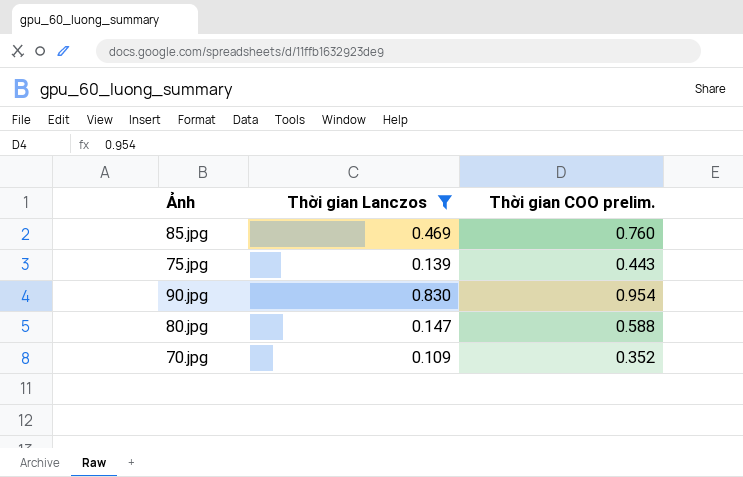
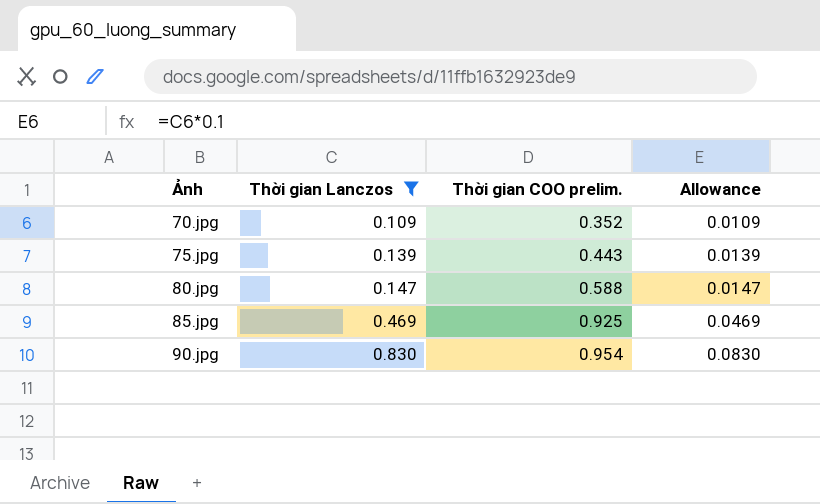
row order: none -> Ảnh ascending
column Allowance | formula: none -> [Thời gian Lanczos] * 0.1
85.jpg | Thời gian COO prelim.: 0.760 -> 0.925

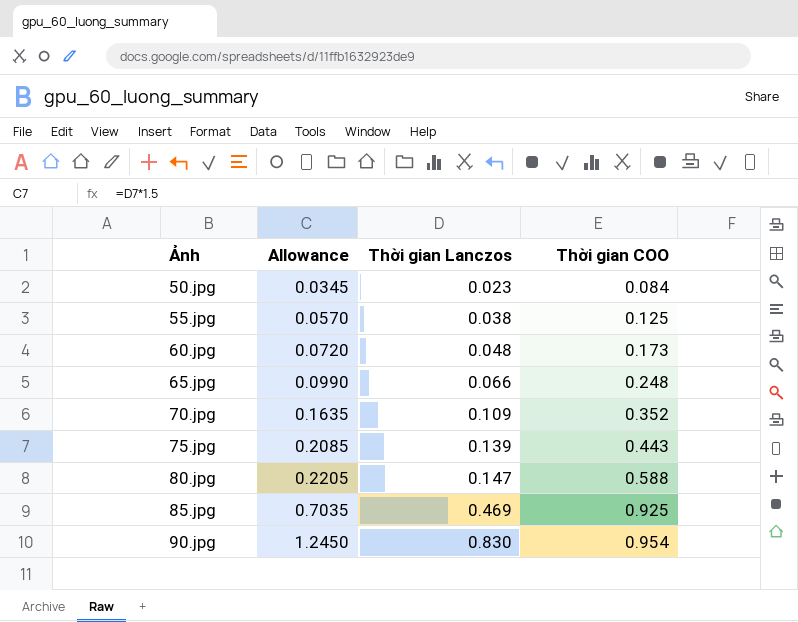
filter: Thời gian Lanczos >= 0.109 -> none
column Allowance | formula: [Thời gian Lanczos] * 0.1 -> [Thời gian Lanczos] * 1.5
column Allowance | position: 4 -> 2
column name: Thời gian COO prelim. -> Thời gian COO

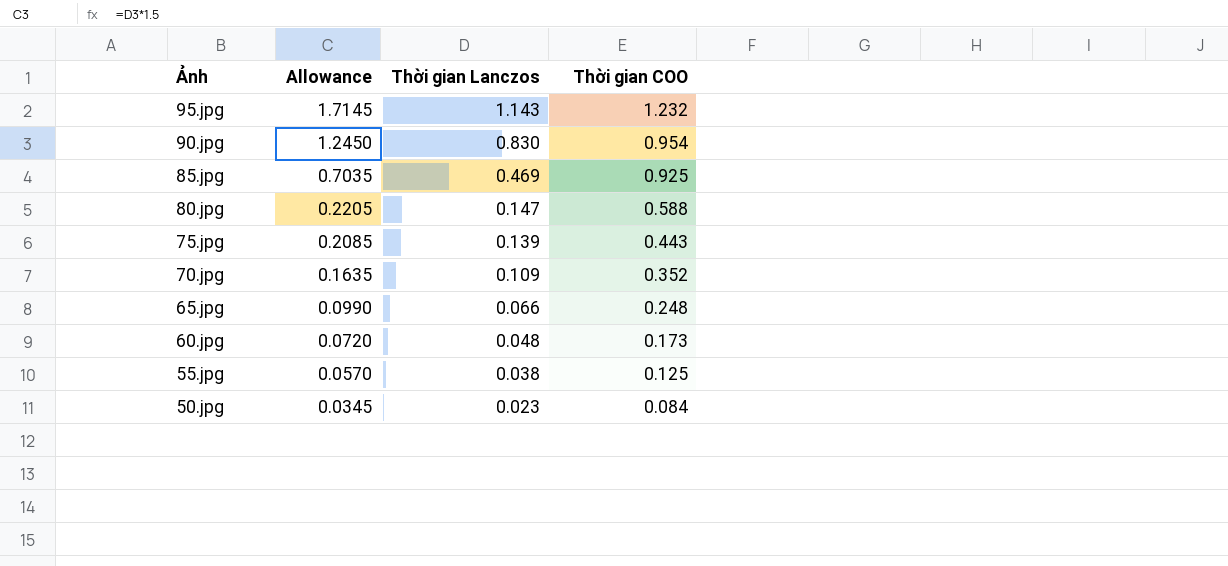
row order: Ảnh ascending -> Ảnh descending
row 95.jpg: none -> 1.7145 | 1.143 | 1.232

